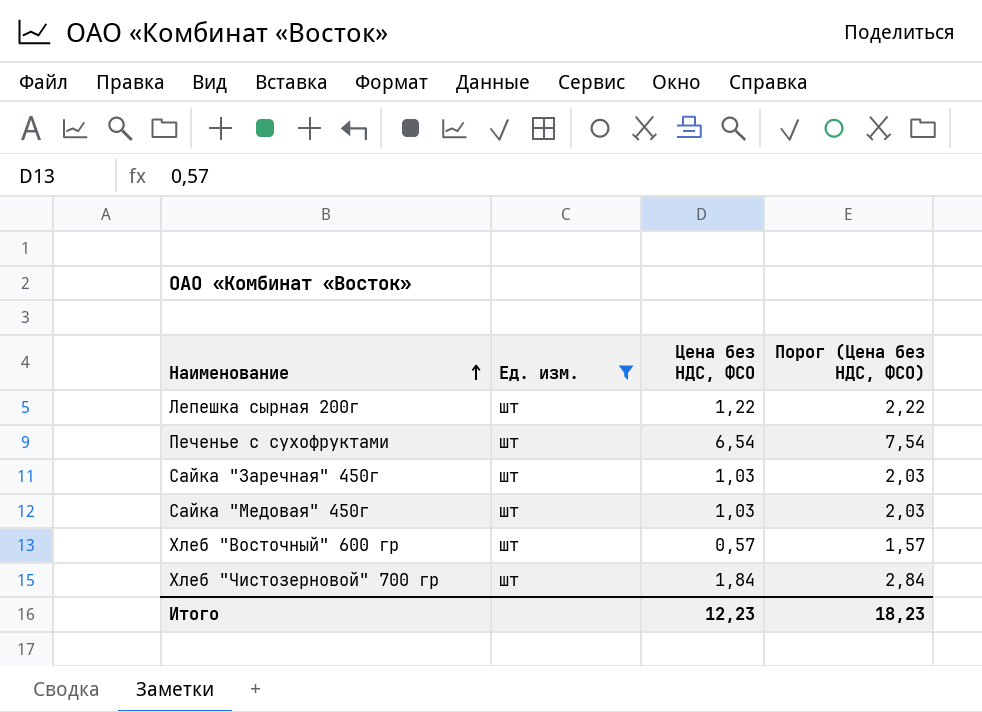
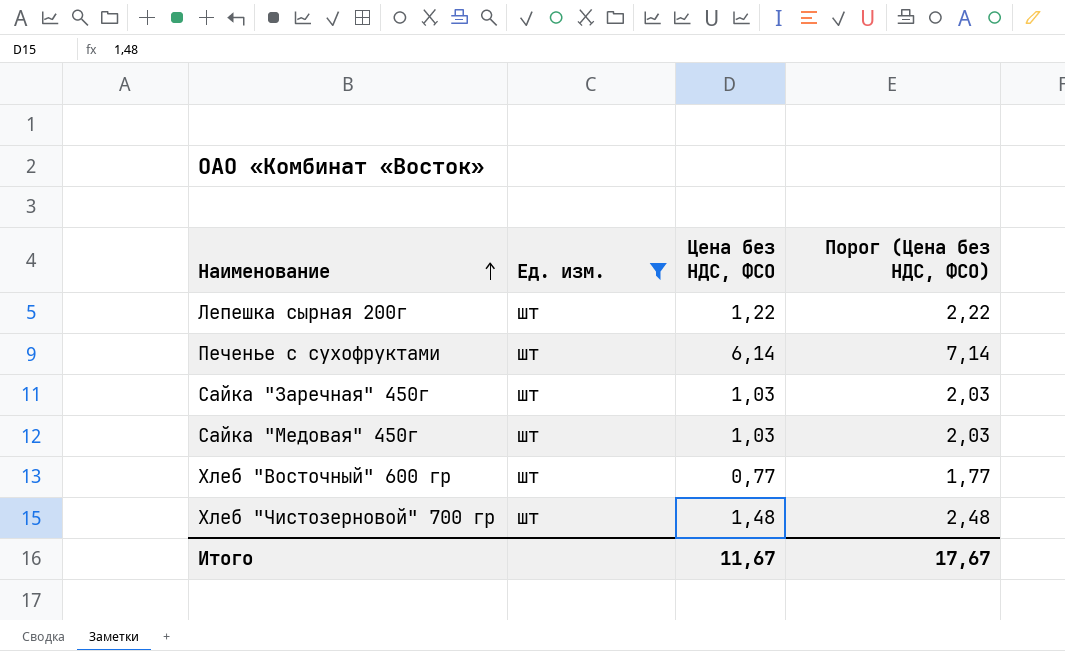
Печенье с сухофруктами | Цена без НДС, ФСО: 6,54 -> 6,14
Печенье с сухофруктами | Порог (Цена без НДС, ФСО): 7,54 -> 7,14
Хлеб "Восточный" 600 гр | Цена без НДС, ФСО: 0,57 -> 0,77
Хлеб "Восточный" 600 гр | Порог (Цена без НДС, ФСО): 1,57 -> 1,77
Хлеб "Чистозерновой" 700 гр | Цена без НДС, ФСО: 1,84 -> 1,48
Хлеб "Чистозерновой" 700 гр | Порог (Цена без НДС, ФСО): 2,84 -> 2,48
Итого | Цена без НДС, ФСО: 12,23 -> 11,67
Итого | Порог (Цена без НДС, ФСО): 18,23 -> 17,67

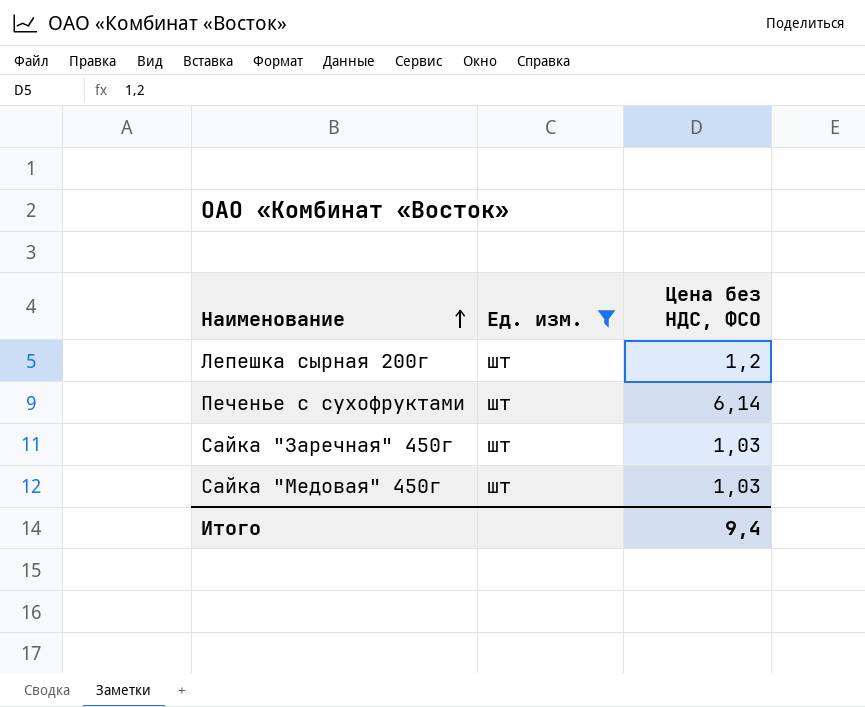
column Порог (Цена без НДС, ФСО) | formula: [Цена без НДС, ФСО] + 1 -> none
row Хлеб "Восточный" 600 гр: шт | 0,77 | 1,77 -> none
row Хлеб "Чистозерновой" 700 гр: шт | 1,48 | 2,48 -> none
Лепешка сырная 200г | Цена без НДС, ФСО: 1,22 -> 1,2
Итого | Цена без НДС, ФСО: 11,67 -> 9,4

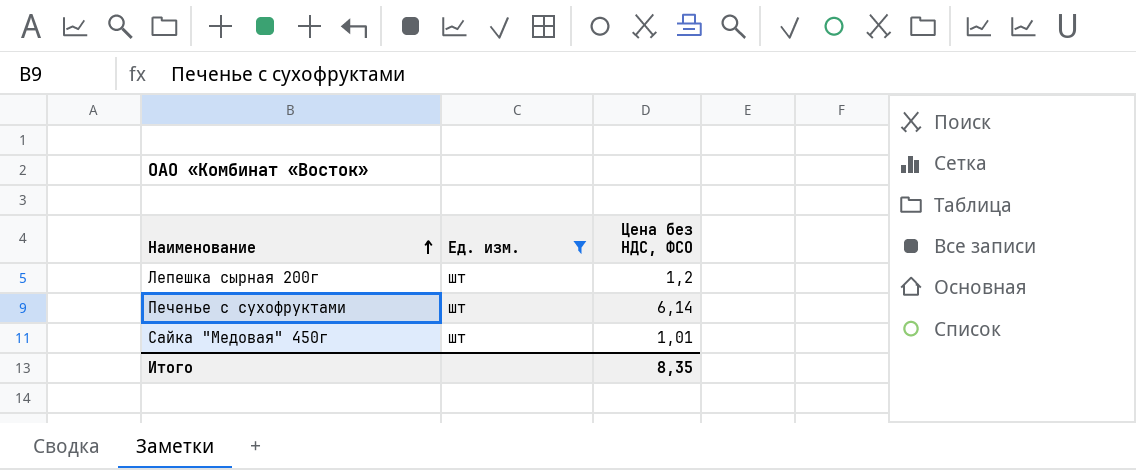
row Сайка "Заречная" 450г: шт | 1,03 -> none
Сайка "Медовая" 450г | Цена без НДС, ФСО: 1,03 -> 1,01
Итого | Цена без НДС, ФСО: 9,4 -> 8,35

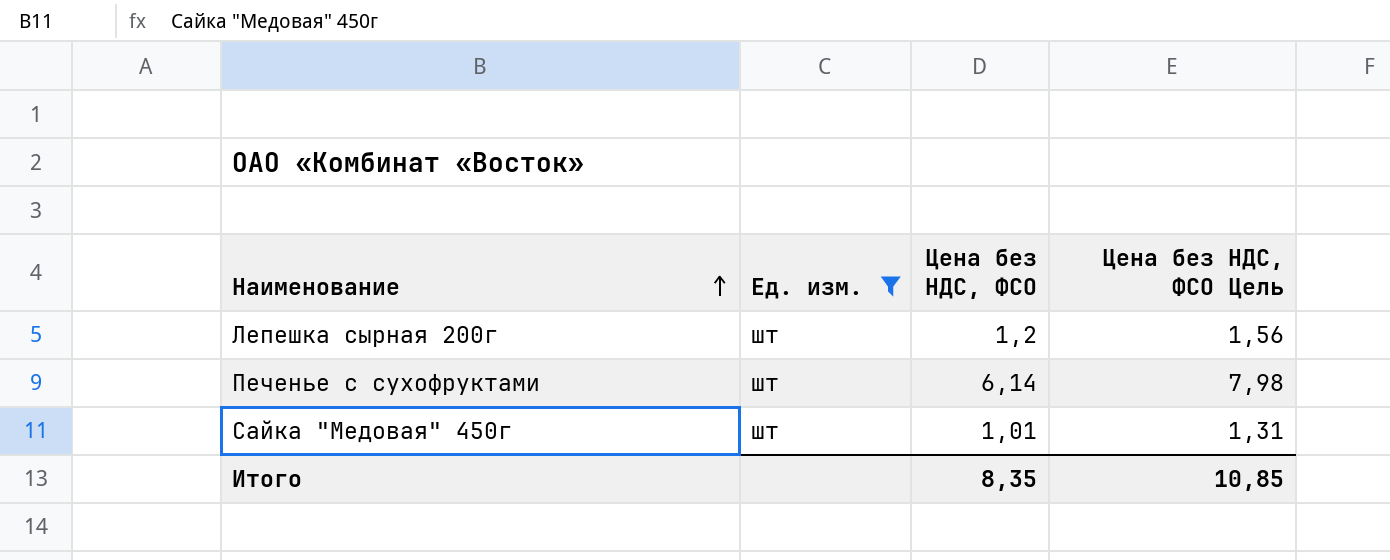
column Цена без НДС, ФСО Цель | formula: none -> [Цена без НДС, ФСО] * 1,3

